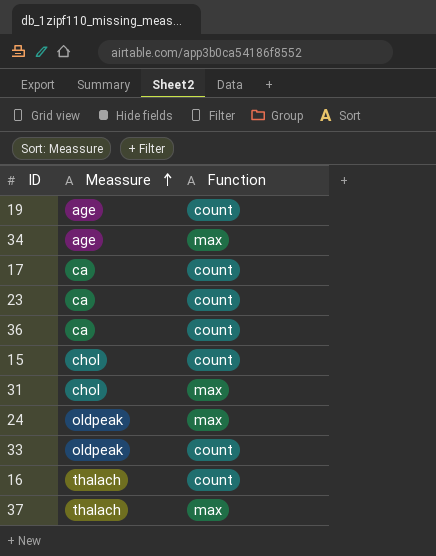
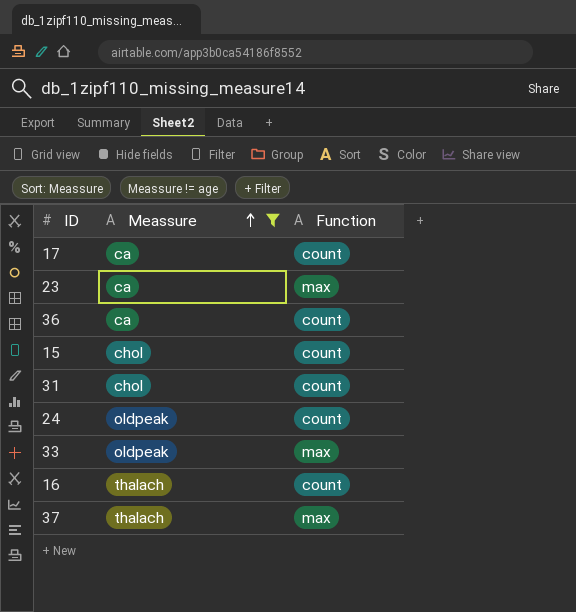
filter: none -> Meassure != age
23 | Function: count -> max
31 | Function: max -> count
24 | Function: max -> count
33 | Function: count -> max

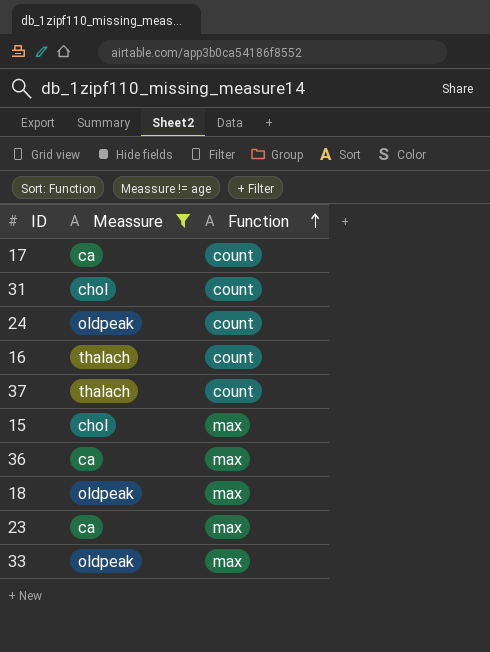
row order: Meassure ascending -> Function ascending
37 | Function: max -> count
15 | Function: count -> max
36 | Function: count -> max
row 18: none -> oldpeak | max

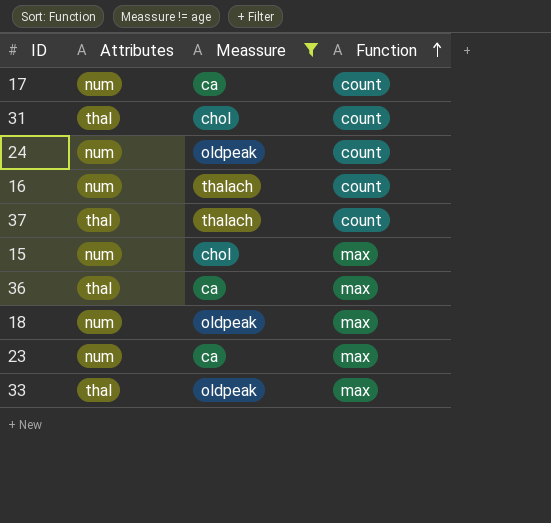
column Attributes | position: none -> 2

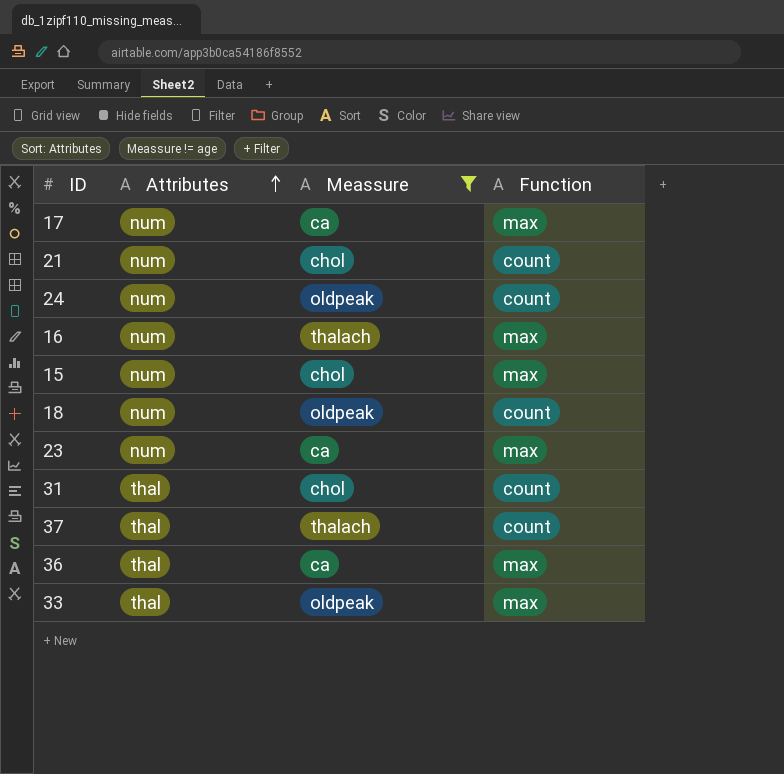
row order: Function ascending -> Attributes ascending
17 | Function: count -> max
row 21: none -> num | chol | count
16 | Function: count -> max
18 | Function: max -> count

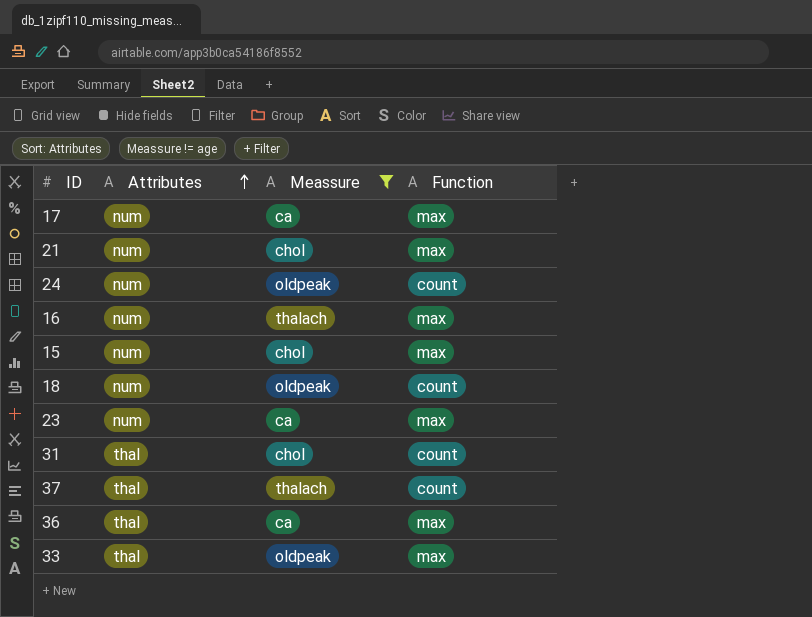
21 | Function: count -> max

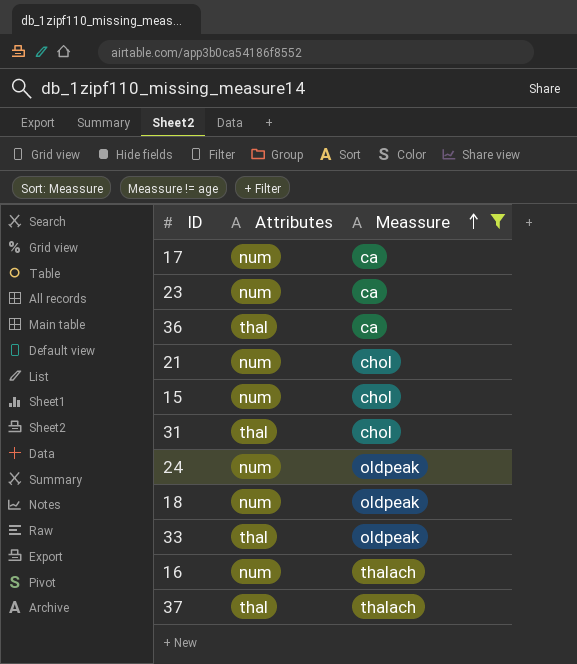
row order: Attributes ascending -> Meassure ascending
column Function | position: 4 -> none

